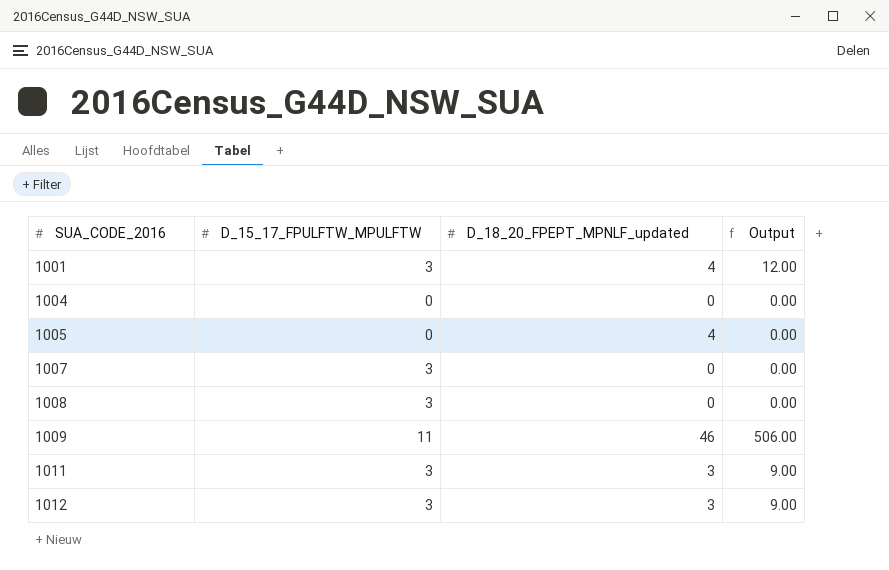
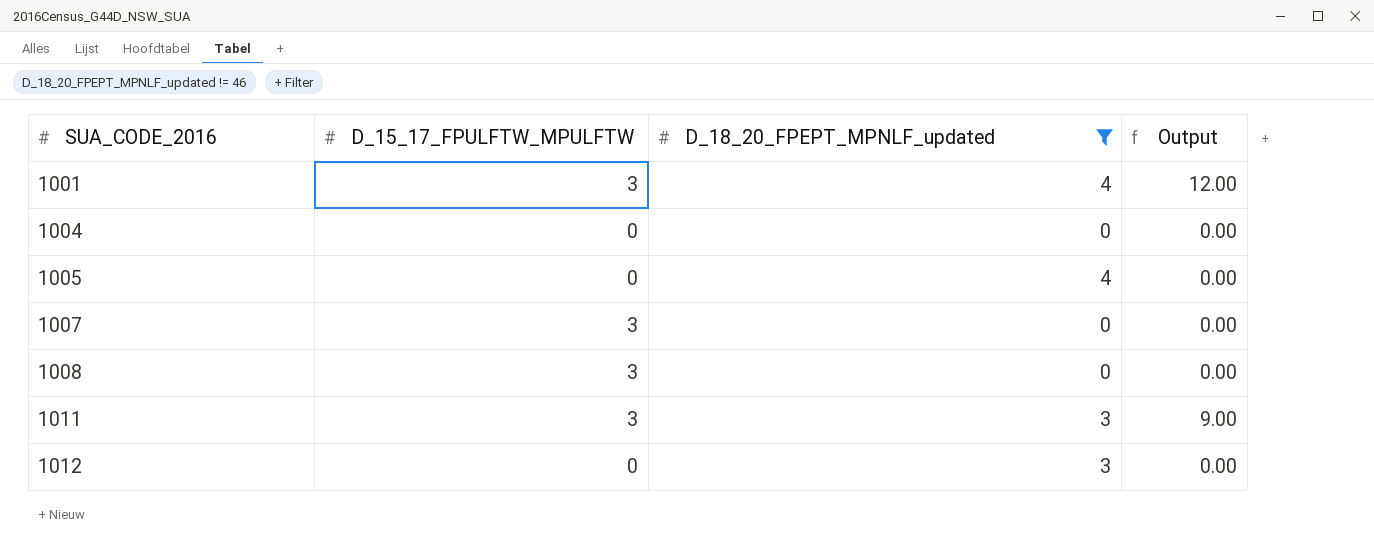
filter: none -> D_18_20_FPEPT_MPNLF_updated != 46
1012 | D_15_17_FPULFTW_MPULFTW: 3 -> 0
1012 | Output: 9.00 -> 0.00

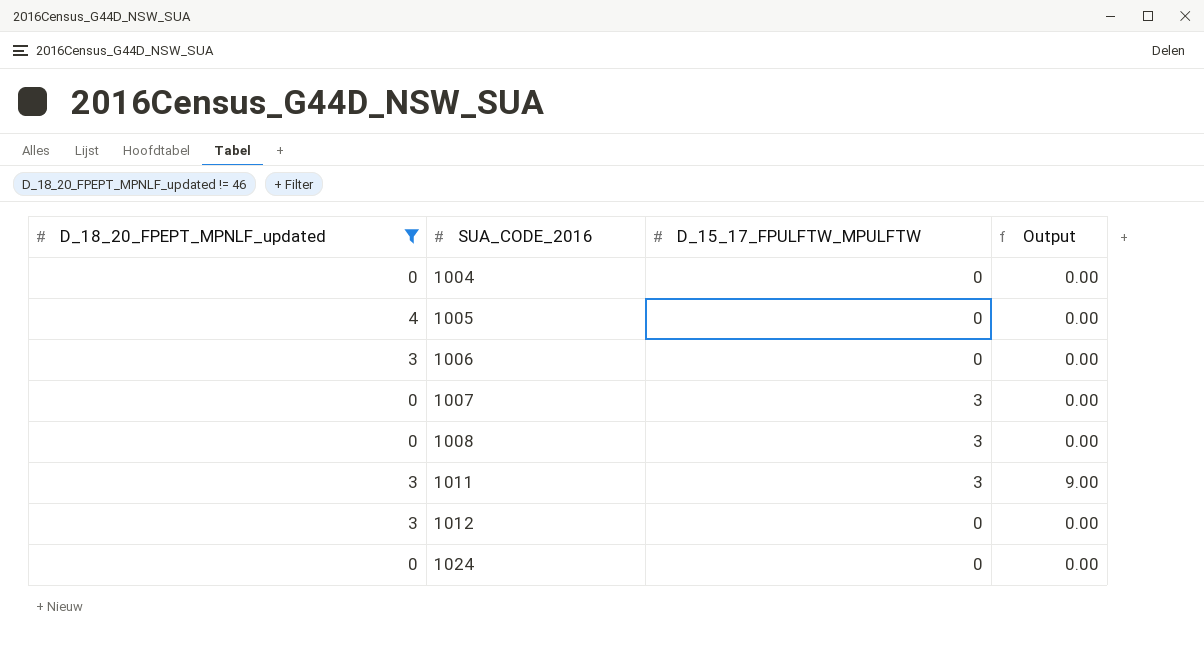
column D_18_20_FPEPT_MPNLF_updated | position: 3 -> 1
row 1001: 3 | 4 | 12.00 -> none
row 1006: none -> 3 | 0 | 0.00
row 1024: none -> 0 | 0 | 0.00

